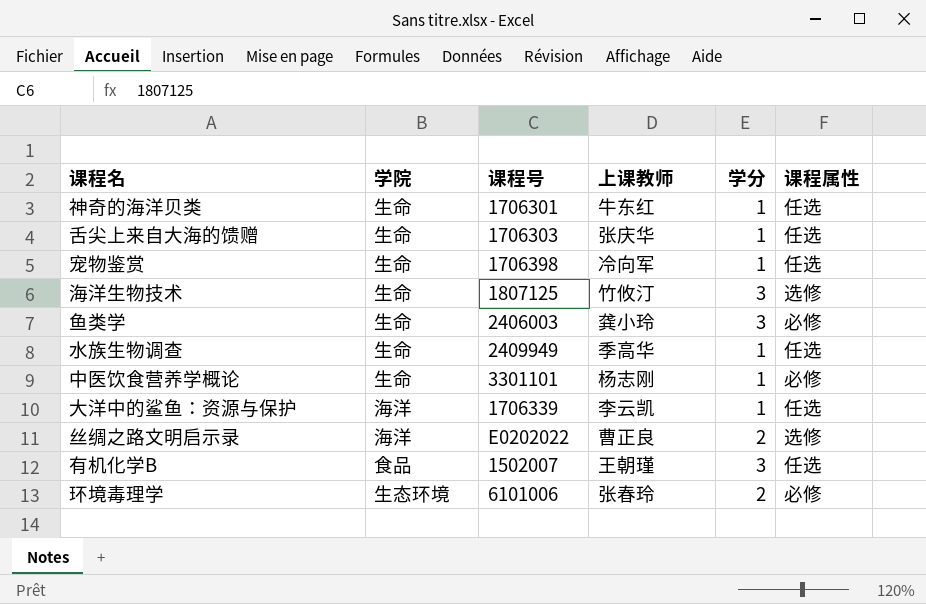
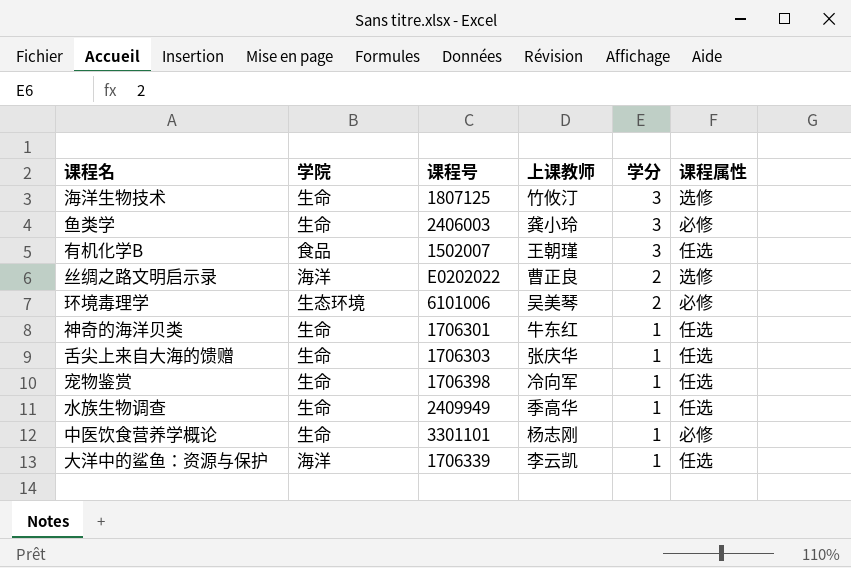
row order: none -> 学分 descending
环境毒理学 | 上课教师: 张春玲 -> 吴美琴

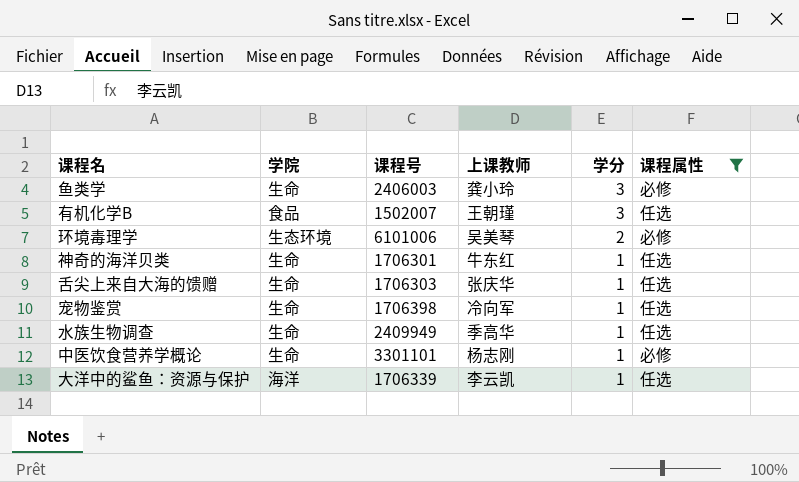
filter: none -> 课程属性 != 选修

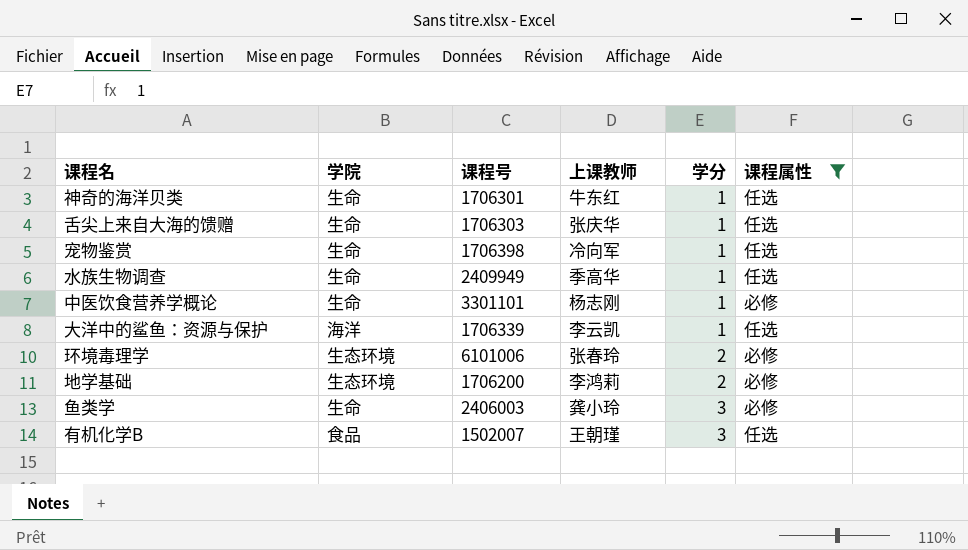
row order: 学分 descending -> 学分 ascending
环境毒理学 | 上课教师: 吴美琴 -> 张春玲
row 地学基础: none -> 生态环境 | 1706200 | 李鸿莉 | 2 | 必修

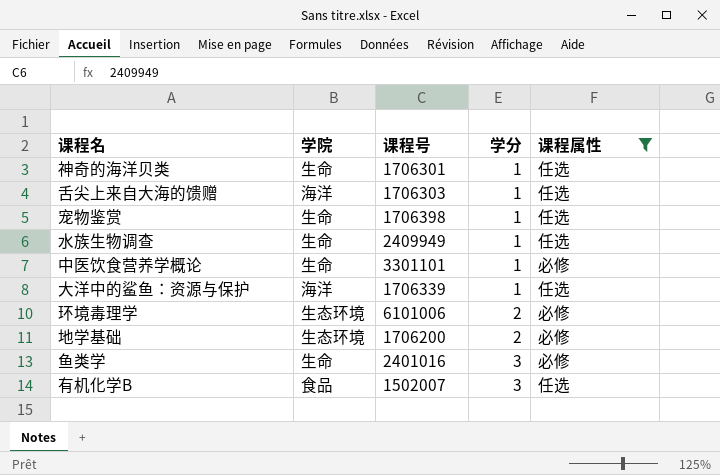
column 上课教师 | position: 4 -> none
舌尖上来自大海的馈赠 | 学院: 生命 -> 海洋
鱼类学 | 课程号: 2406003 -> 2401016

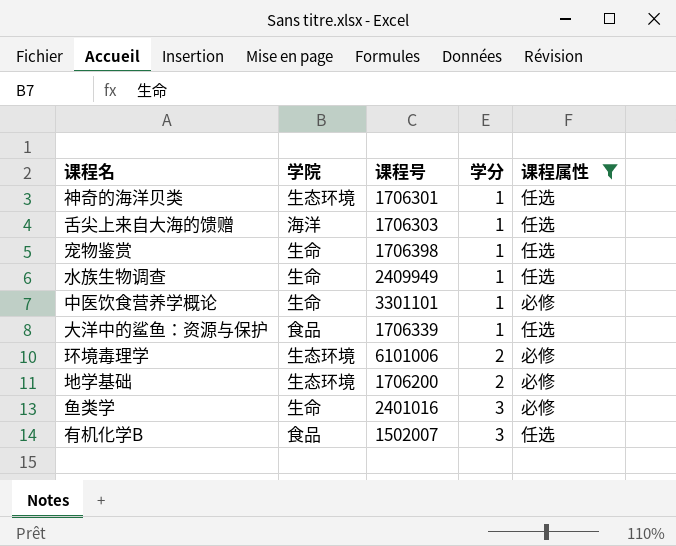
神奇的海洋贝类 | 学院: 生命 -> 生态环境
大洋中的鲨鱼：资源与保护 | 学院: 海洋 -> 食品

